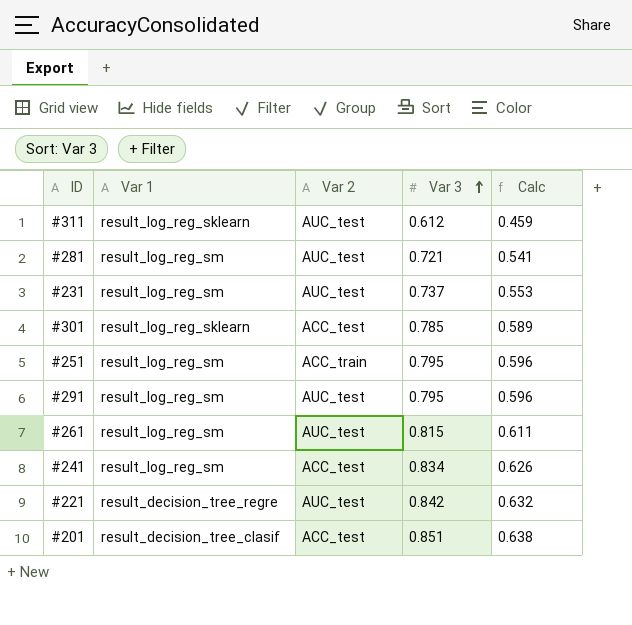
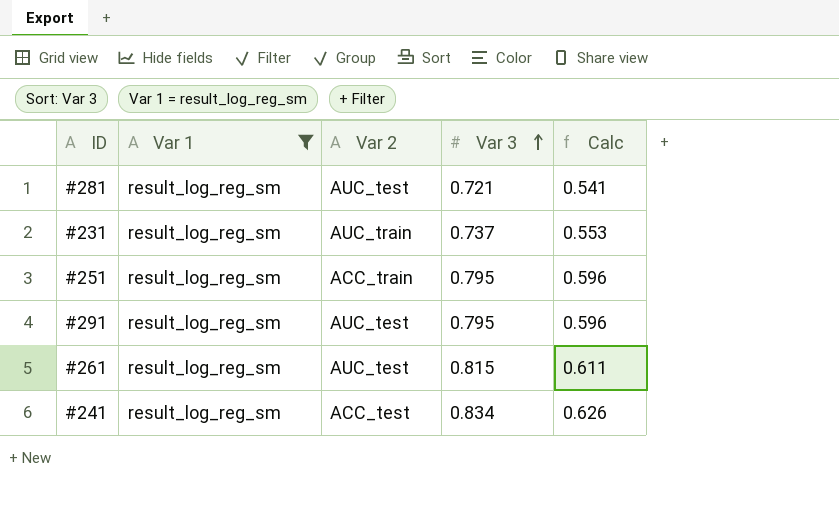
filter: none -> Var 1 = result_log_reg_sm
#231 | Var 2: AUC_test -> AUC_train

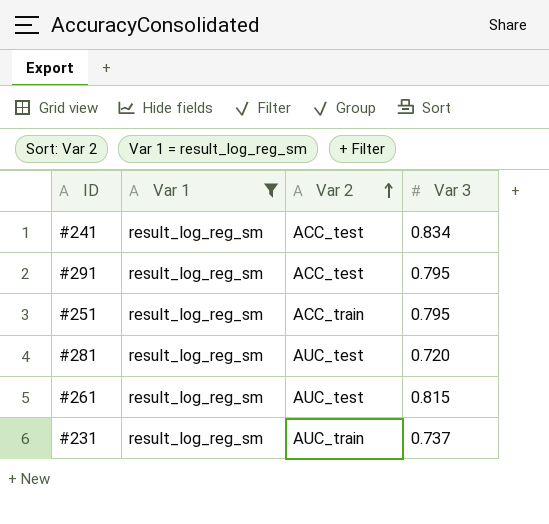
row order: Var 3 ascending -> Var 2 ascending
column Calc | formula: [Var 3] * 0.75 -> none
#291 | Var 2: AUC_test -> ACC_test
#281 | Var 3: 0.721 -> 0.720

